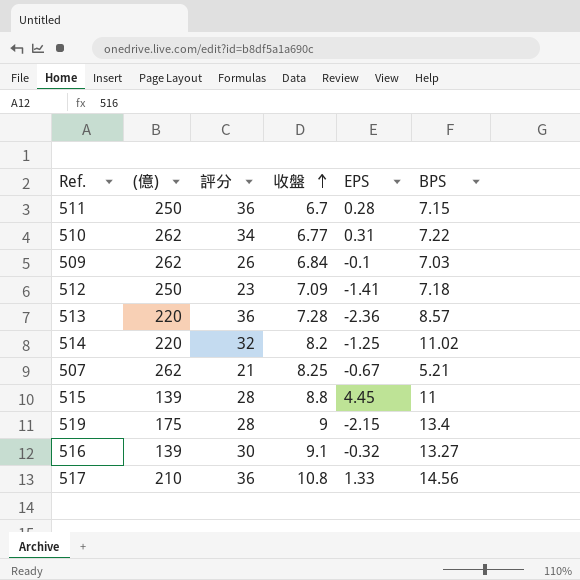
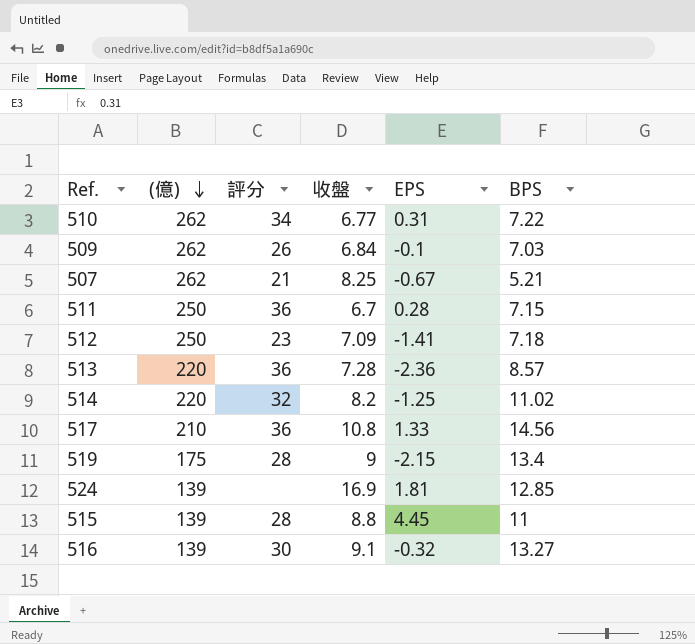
row order: 收盤 ascending -> (億) descending
row 524: none -> 139 | none | 16.9 | 1.81 | 12.85

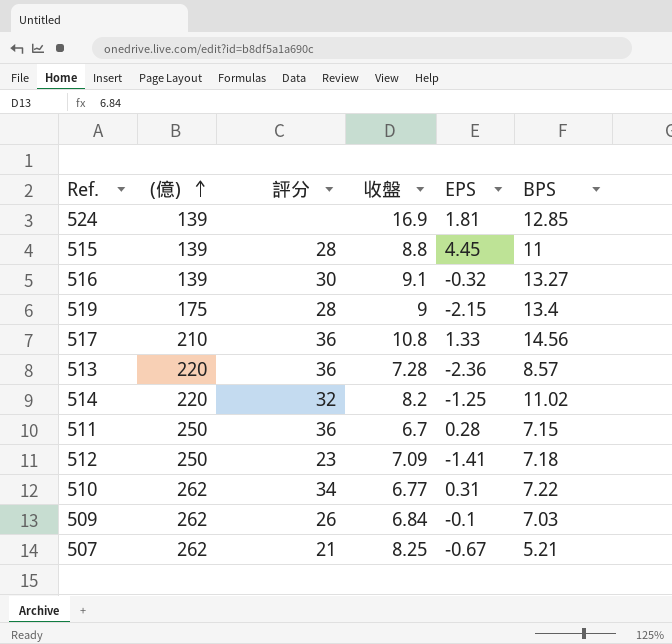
row order: (億) descending -> (億) ascending

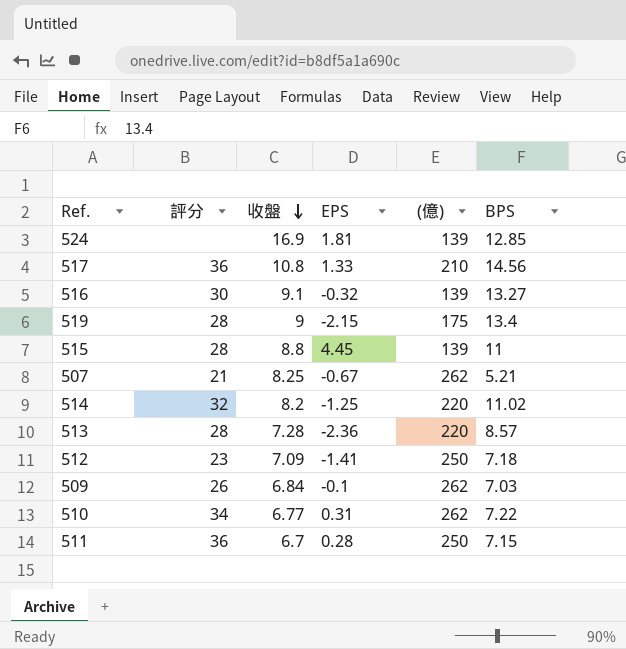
row order: (億) ascending -> 收盤 descending
column (億) | position: 2 -> 5
513 | 評分: 36 -> 28

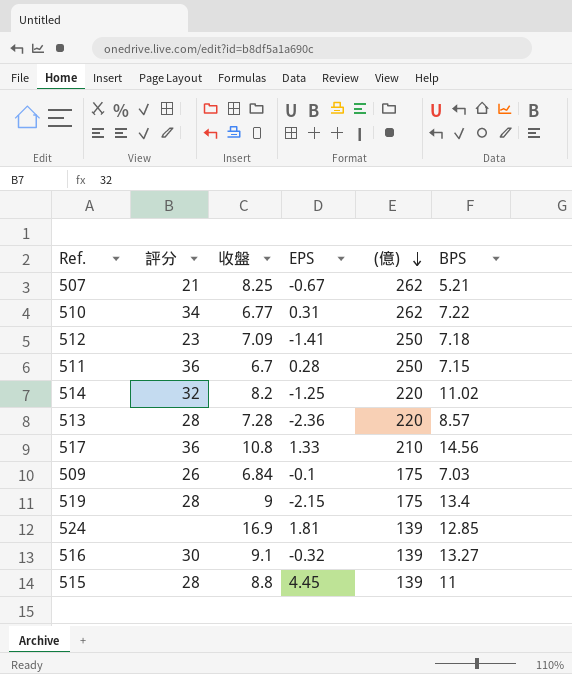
row order: 收盤 descending -> (億) descending
509 | (億): 262 -> 175

